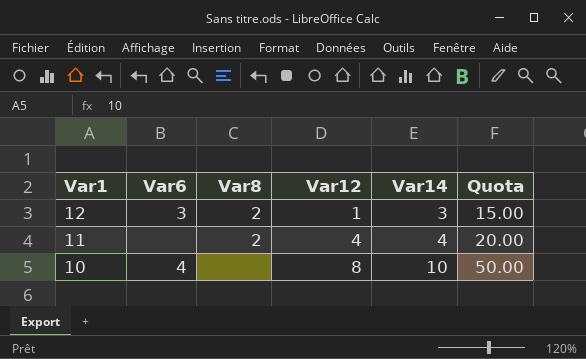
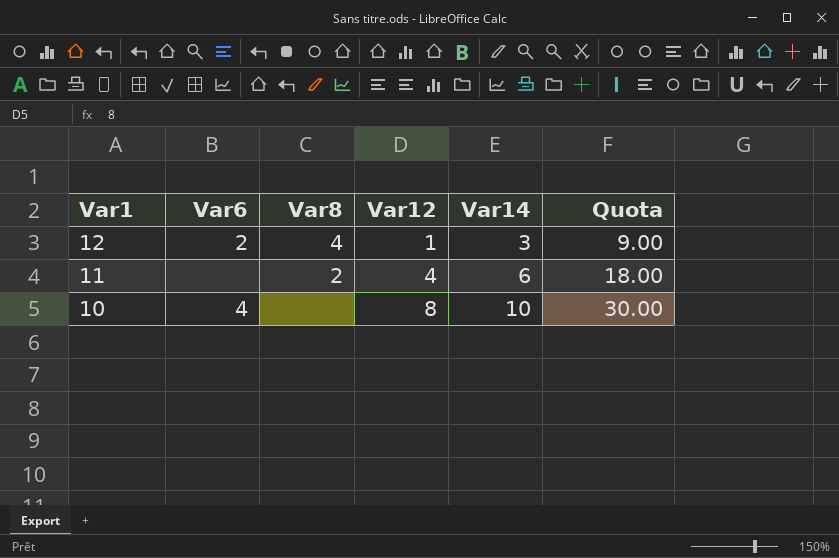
column Quota | formula: [Var14] * 5 -> [Var14] * 3
12 | Var6: 3 -> 2
12 | Var8: 2 -> 4
11 | Var14: 4 -> 6

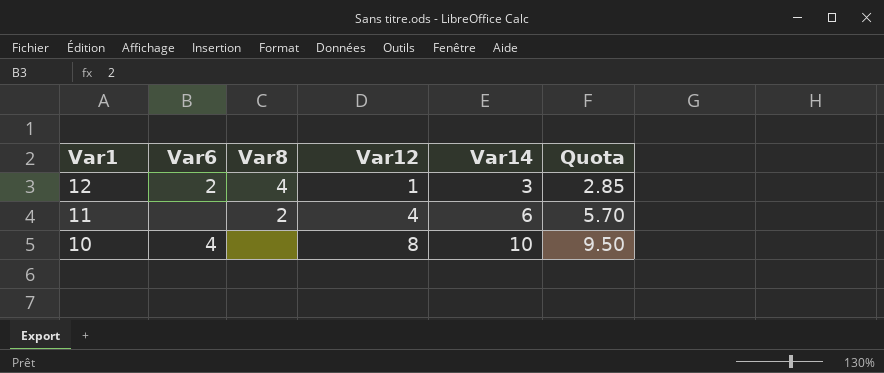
column Quota | formula: [Var14] * 3 -> [Var14] * 0.95

